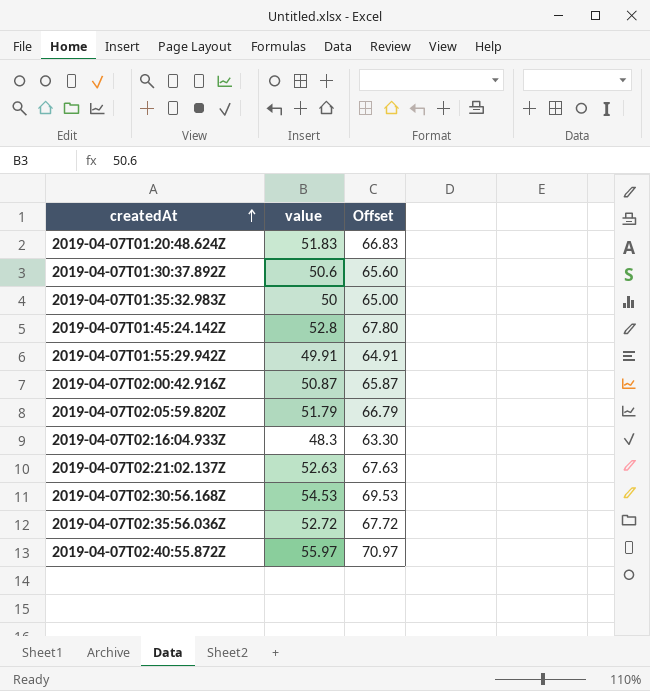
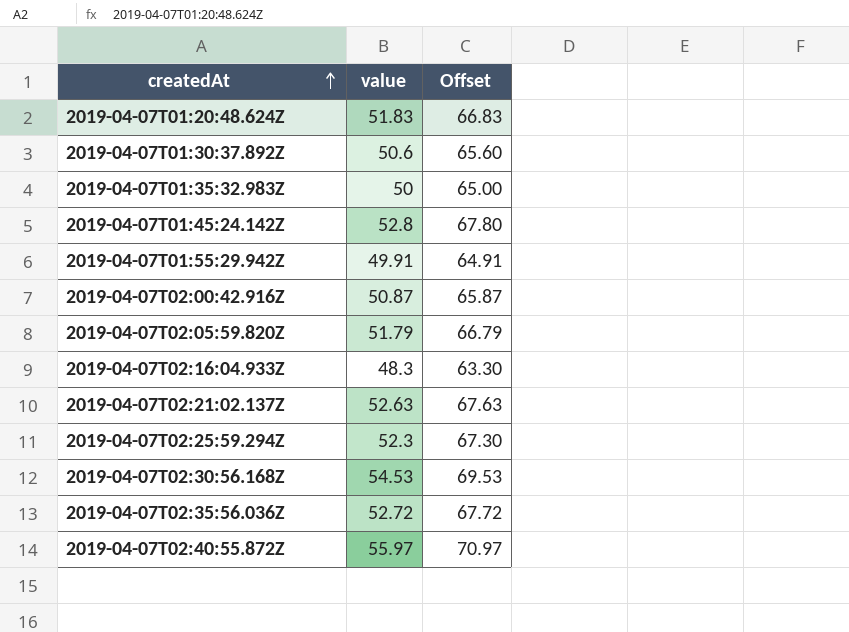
row 2019-04-07T02:25:59.294Z: none -> 52.3 | 67.30

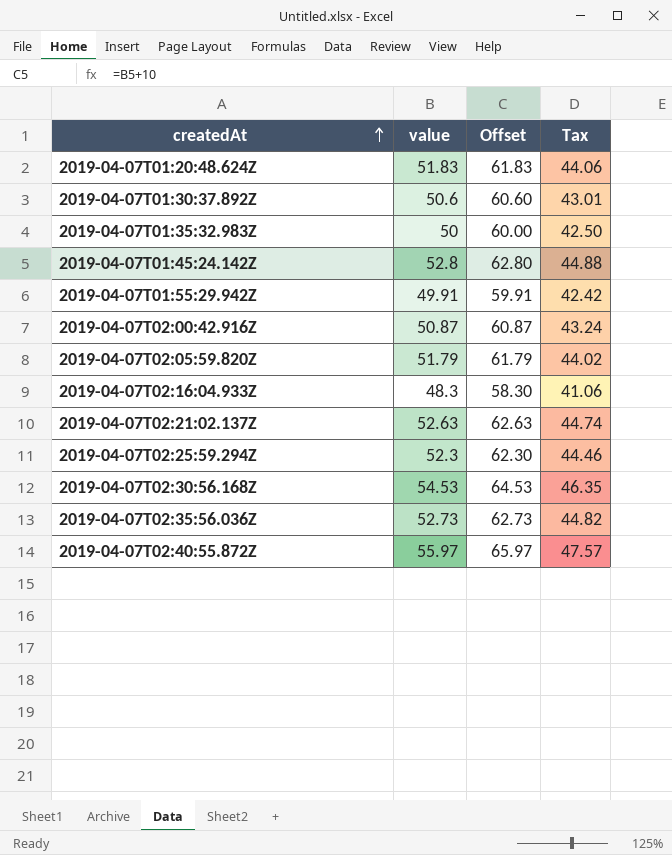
column Offset | formula: [value] + 15 -> [value] + 10
column Tax | formula: none -> [value] * 0.85
2019-04-07T02:35:56.036Z | value: 52.72 -> 52.73

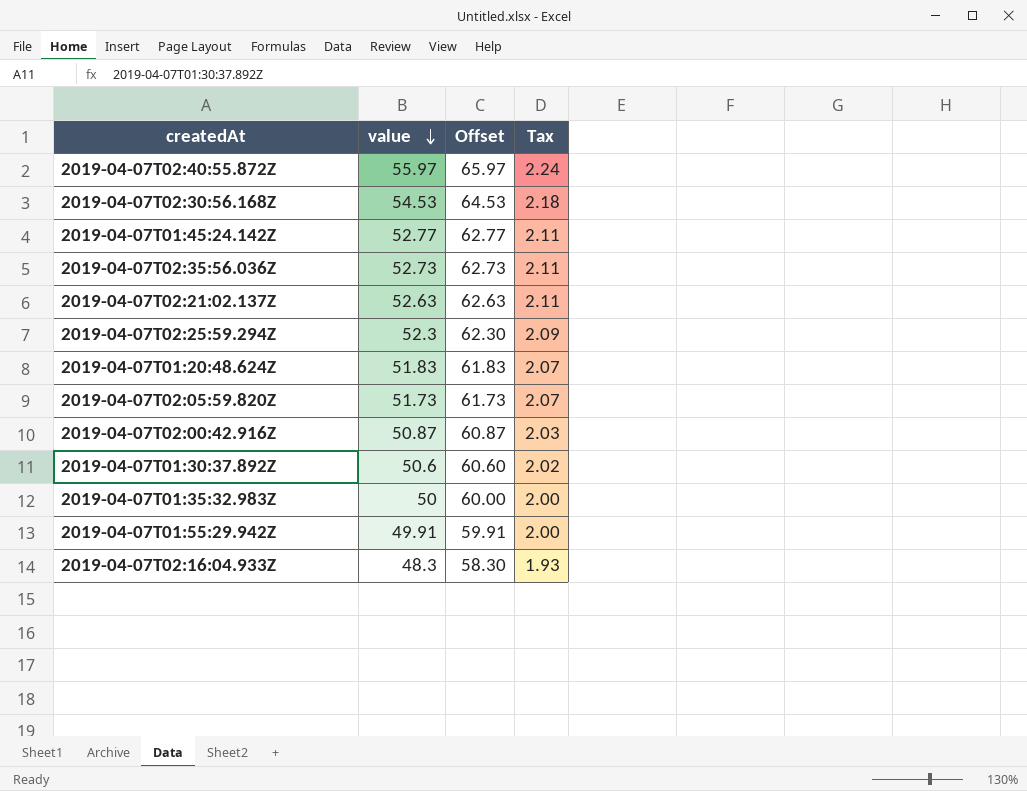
row order: createdAt ascending -> value descending
column Tax | formula: [value] * 0.85 -> [value] * 0.04
2019-04-07T01:45:24.142Z | value: 52.8 -> 52.77
2019-04-07T01:45:24.142Z | Offset: 62.80 -> 62.77
2019-04-07T02:05:59.820Z | value: 51.79 -> 51.73
2019-04-07T02:05:59.820Z | Offset: 61.79 -> 61.73

